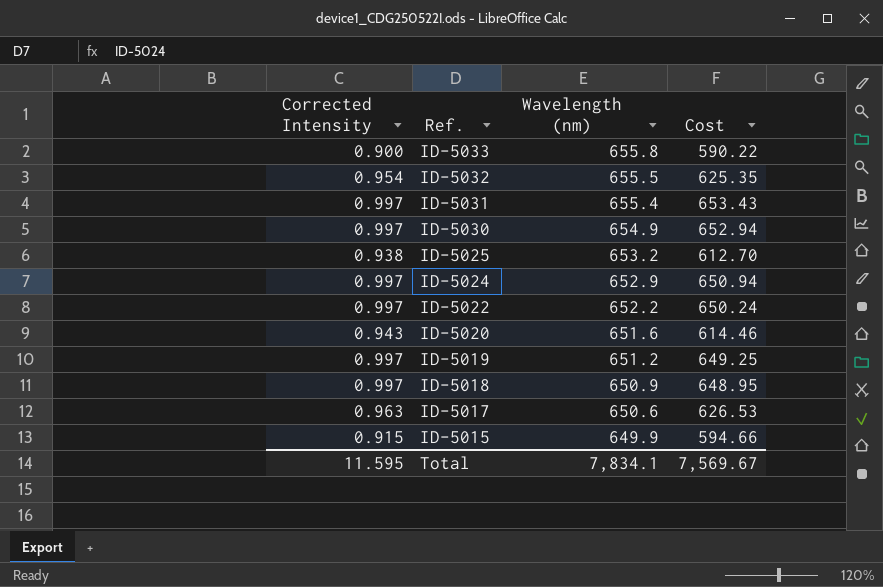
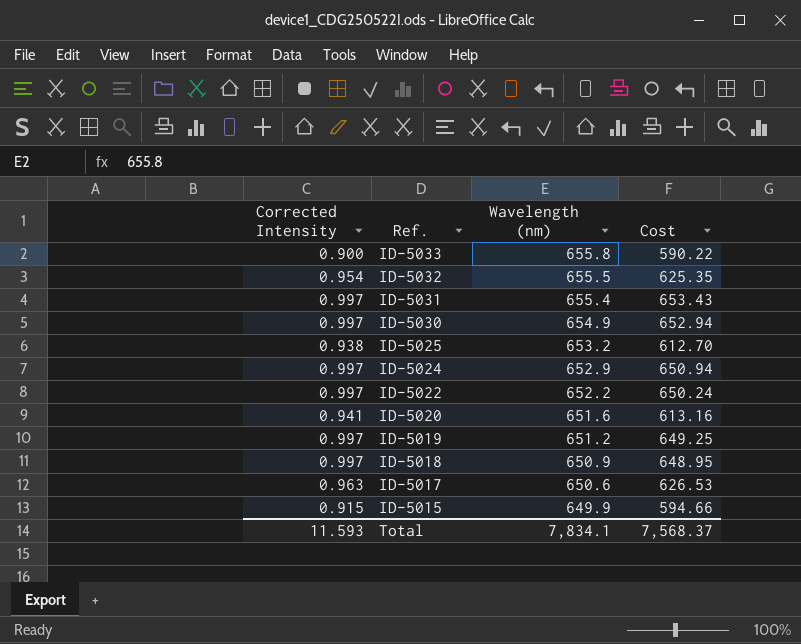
ID-5020 | Corrected Intensity: 0.943 -> 0.941
ID-5020 | Cost: 614.46 -> 613.16
Total | Corrected Intensity: 11.595 -> 11.593
Total | Cost: 7,569.67 -> 7,568.37

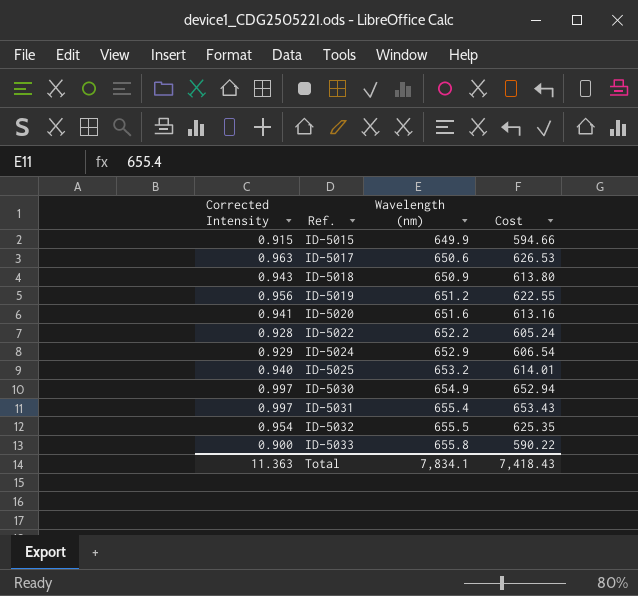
row order: Ref. descending -> Ref. ascending
ID-5018 | Corrected Intensity: 0.997 -> 0.943
ID-5018 | Cost: 648.95 -> 613.80
ID-5019 | Corrected Intensity: 0.997 -> 0.956
ID-5019 | Cost: 649.25 -> 622.55
ID-5022 | Corrected Intensity: 0.997 -> 0.928
ID-5022 | Cost: 650.24 -> 605.24
ID-5024 | Corrected Intensity: 0.997 -> 0.929
ID-5024 | Cost: 650.94 -> 606.54
ID-5025 | Corrected Intensity: 0.938 -> 0.940
ID-5025 | Cost: 612.70 -> 614.01
Total | Corrected Intensity: 11.593 -> 11.363
Total | Cost: 7,568.37 -> 7,418.43

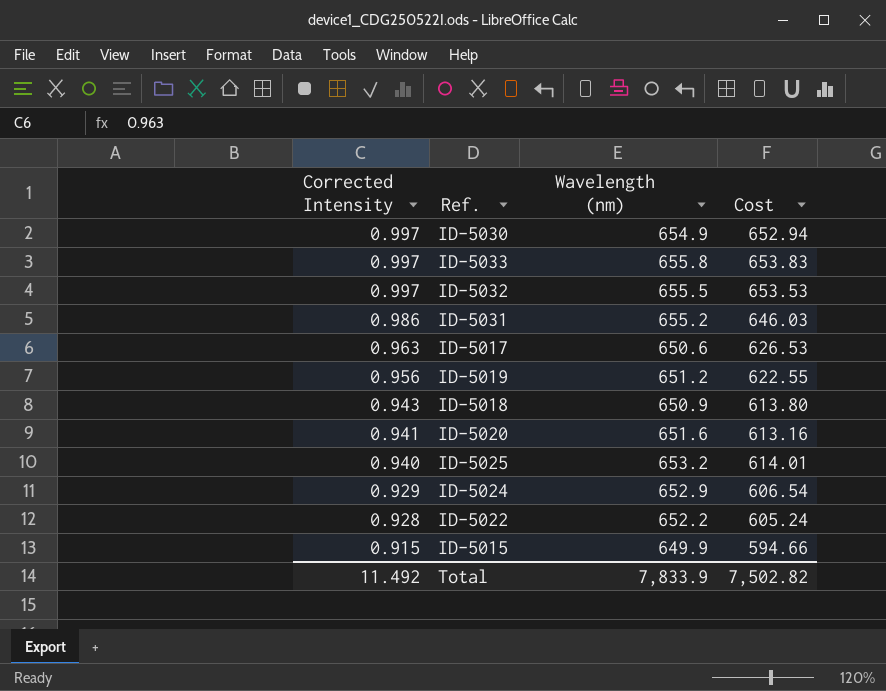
row order: Ref. ascending -> Corrected Intensity descending
ID-5033 | Corrected Intensity: 0.900 -> 0.997
ID-5033 | Cost: 590.22 -> 653.83
ID-5032 | Corrected Intensity: 0.954 -> 0.997
ID-5032 | Cost: 625.35 -> 653.53
ID-5031 | Corrected Intensity: 0.997 -> 0.986
ID-5031 | Wavelength (nm): 655.4 -> 655.2
ID-5031 | Cost: 653.43 -> 646.03
Total | Corrected Intensity: 11.363 -> 11.492
Total | Wavelength (nm): 7,834.1 -> 7,833.9
Total | Cost: 7,418.43 -> 7,502.82

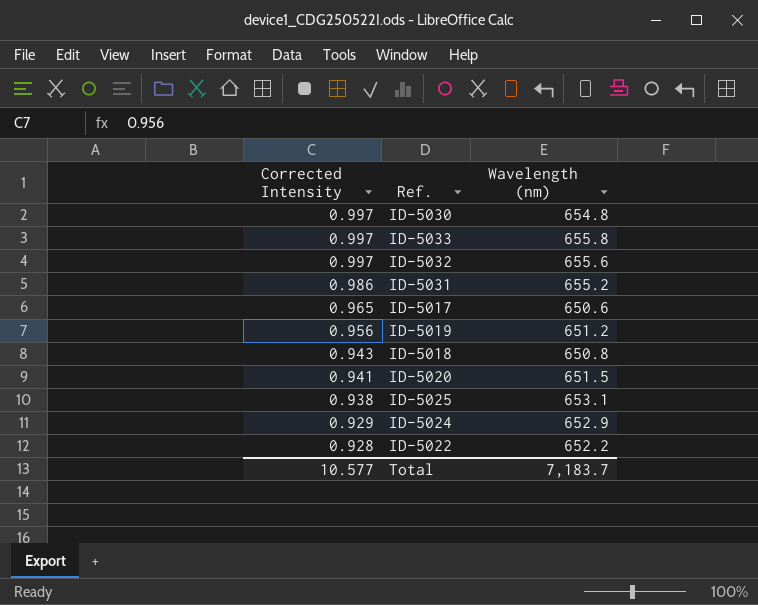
column Cost | formula: [Corrected Intensity] * [Wavelength (nm)] -> none
row ID-5015: 0.915 | 649.9 | 594.66 -> none
ID-5030 | Wavelength (nm): 654.9 -> 654.8
ID-5032 | Wavelength (nm): 655.5 -> 655.6
ID-5017 | Corrected Intensity: 0.963 -> 0.965
ID-5018 | Wavelength (nm): 650.9 -> 650.8
ID-5020 | Wavelength (nm): 651.6 -> 651.5
ID-5025 | Corrected Intensity: 0.940 -> 0.938
ID-5025 | Wavelength (nm): 653.2 -> 653.1
Total | Corrected Intensity: 11.492 -> 10.577
Total | Wavelength (nm): 7,833.9 -> 7,183.7

